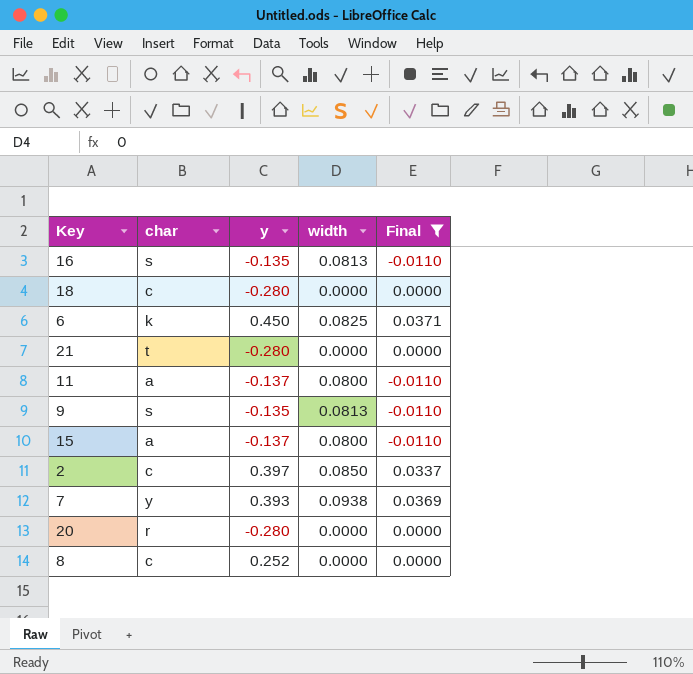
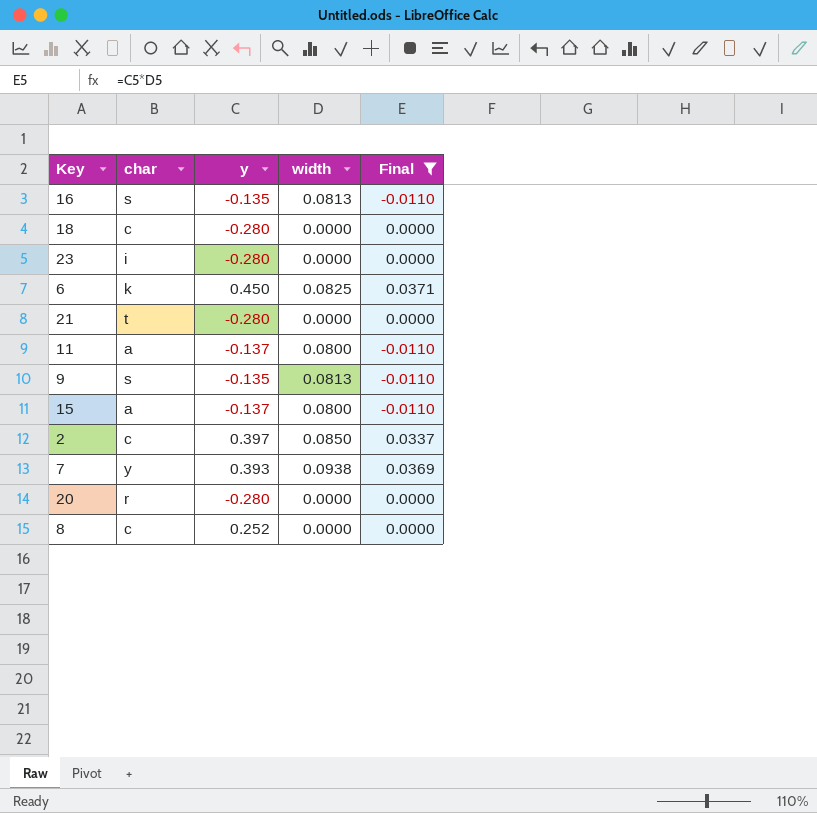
row 23: none -> i | -0.280 | 0.0000 | 0.0000

